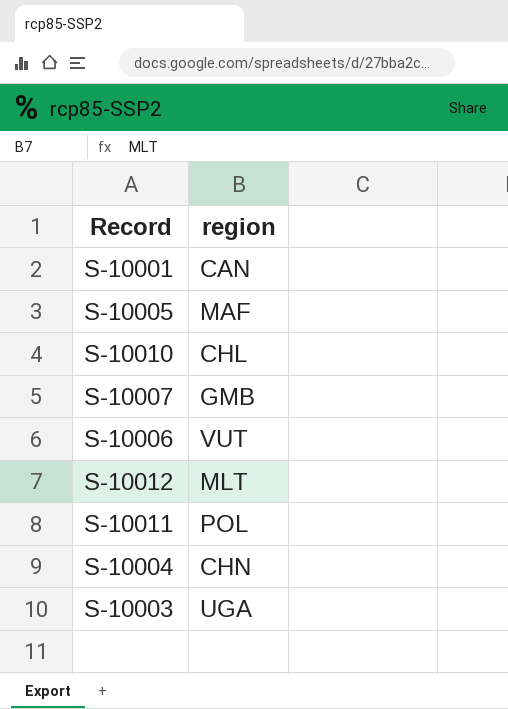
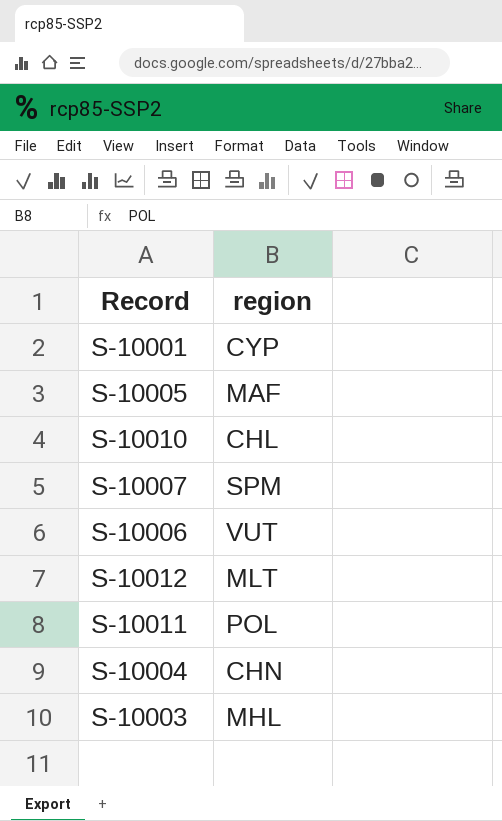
S-10001 | region: CAN -> CYP
S-10007 | region: GMB -> SPM
S-10003 | region: UGA -> MHL

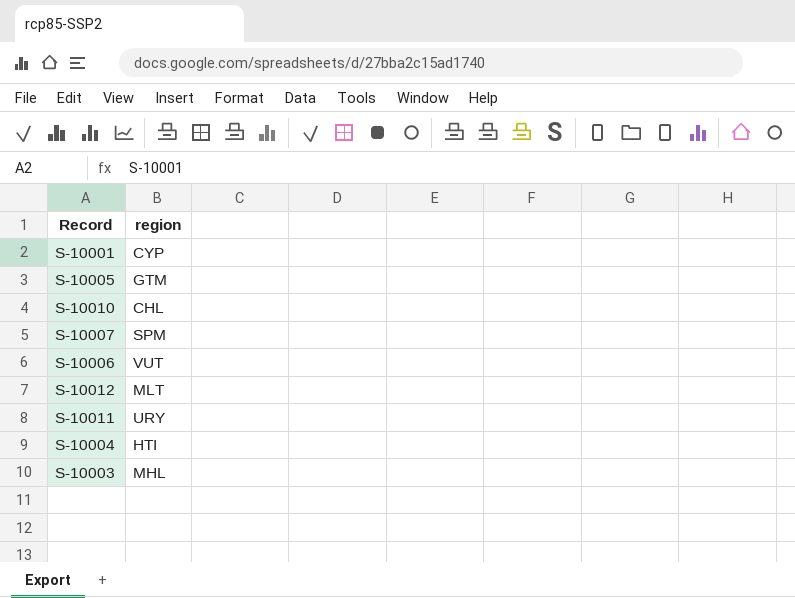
S-10005 | region: MAF -> GTM
S-10011 | region: POL -> URY
S-10004 | region: CHN -> HTI

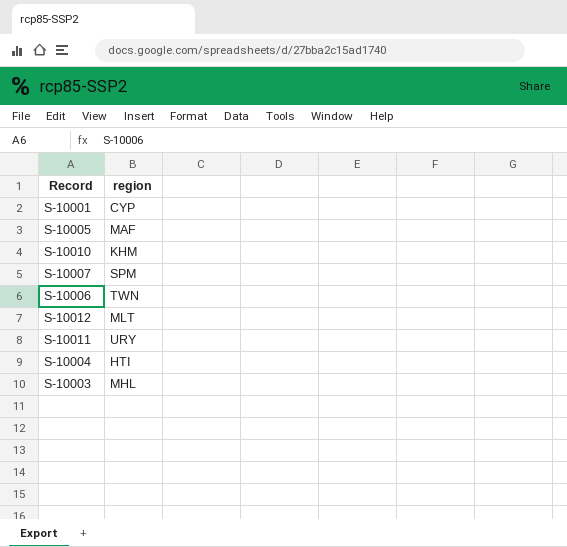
S-10005 | region: GTM -> MAF
S-10010 | region: CHL -> KHM
S-10006 | region: VUT -> TWN

